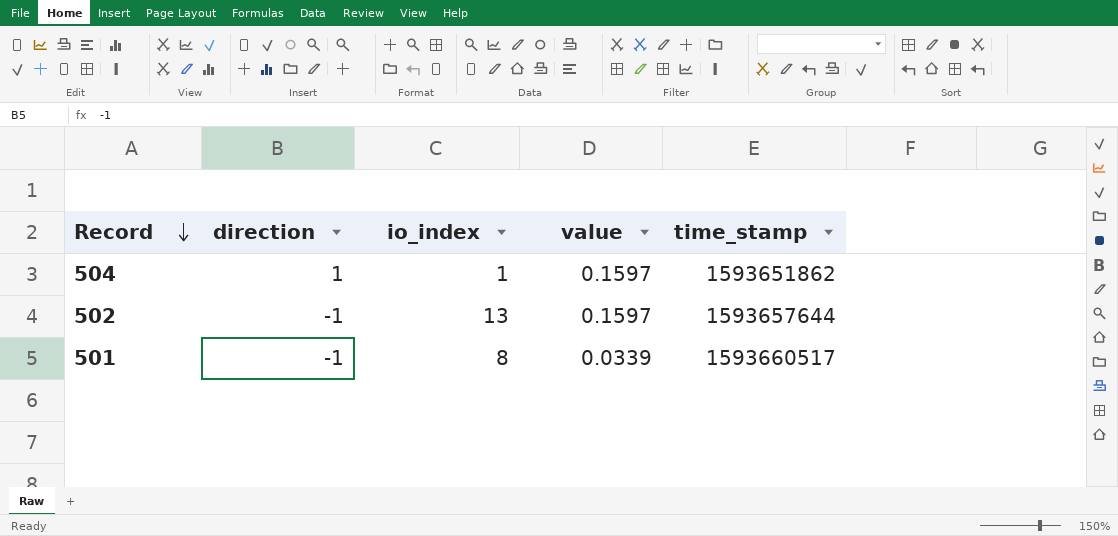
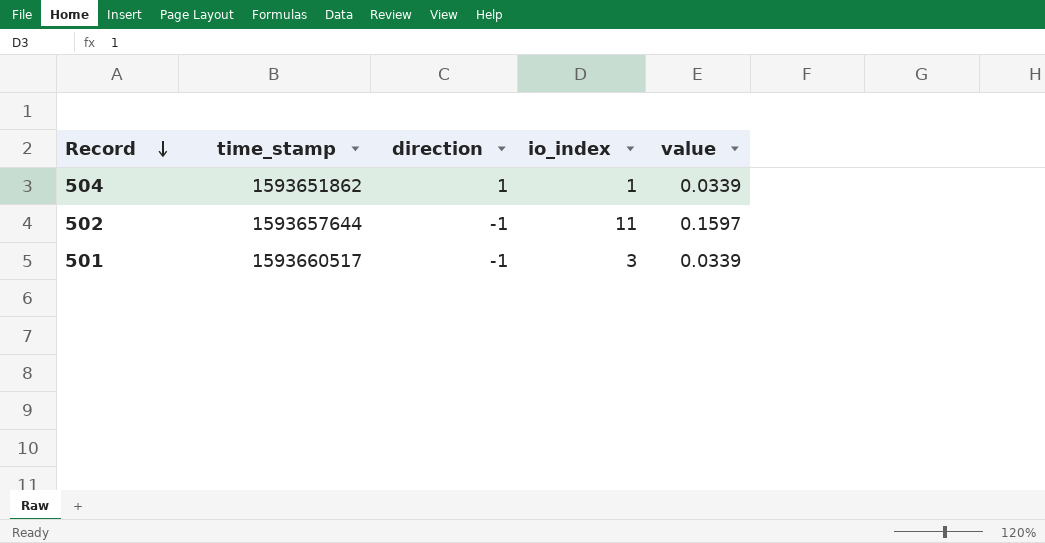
column time_stamp | position: 5 -> 2
504 | value: 0.1597 -> 0.0339
502 | io_index: 13 -> 11
501 | io_index: 8 -> 3

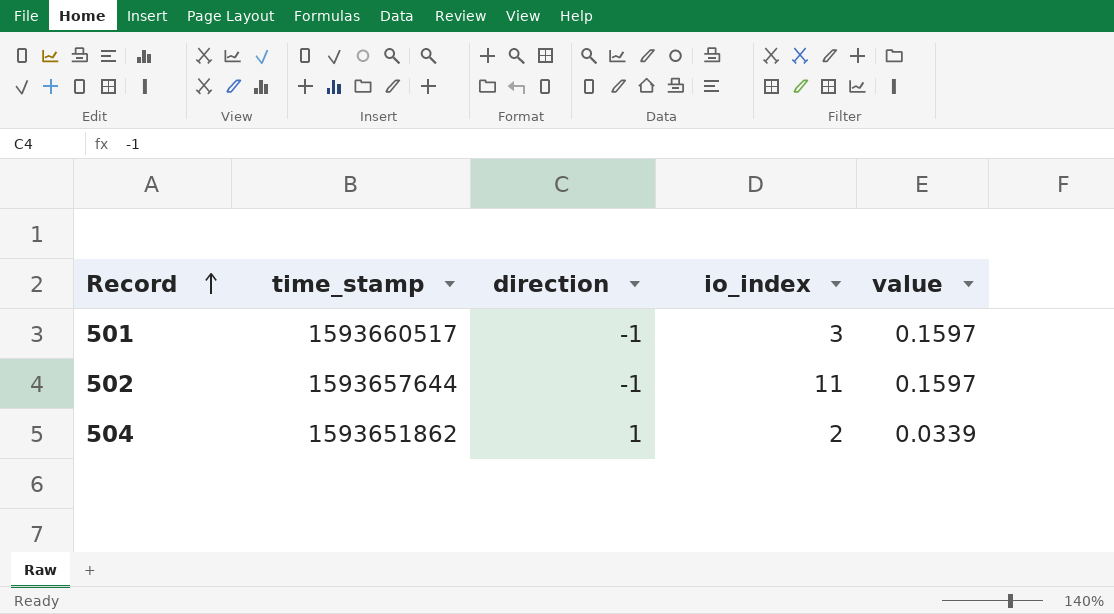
row order: Record descending -> Record ascending
501 | value: 0.0339 -> 0.1597
504 | io_index: 1 -> 2

